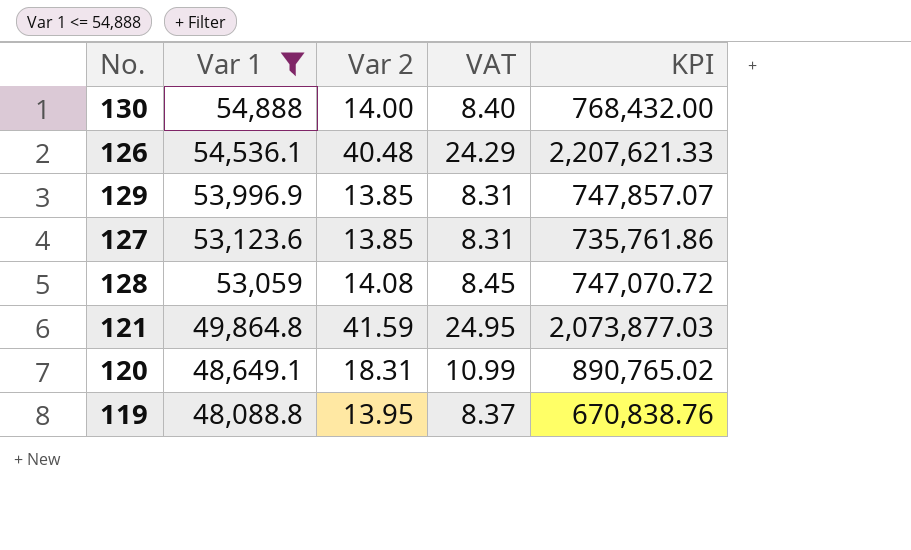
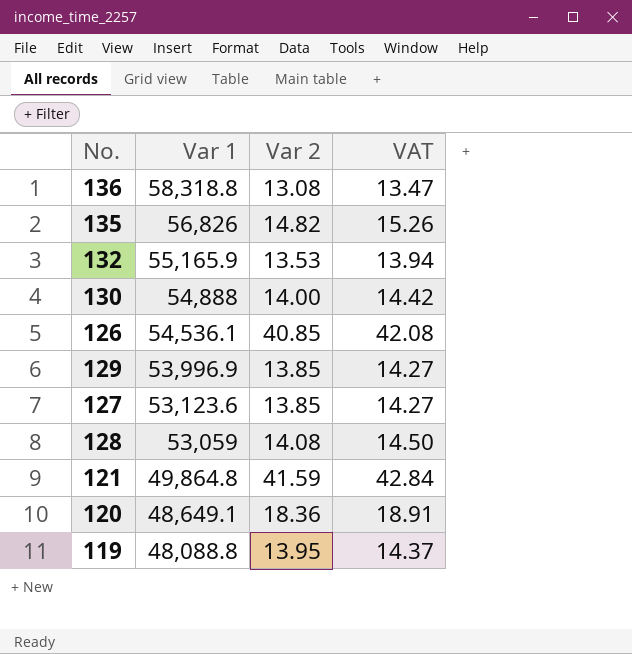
filter: Var 1 <= 54,888 -> none
column KPI | formula: [Var 1] * [Var 2] -> none
column VAT | formula: [Var 2] * 0.6 -> [Var 2] * 1.03
126 | Var 2: 40.48 -> 40.85
120 | Var 2: 18.31 -> 18.36

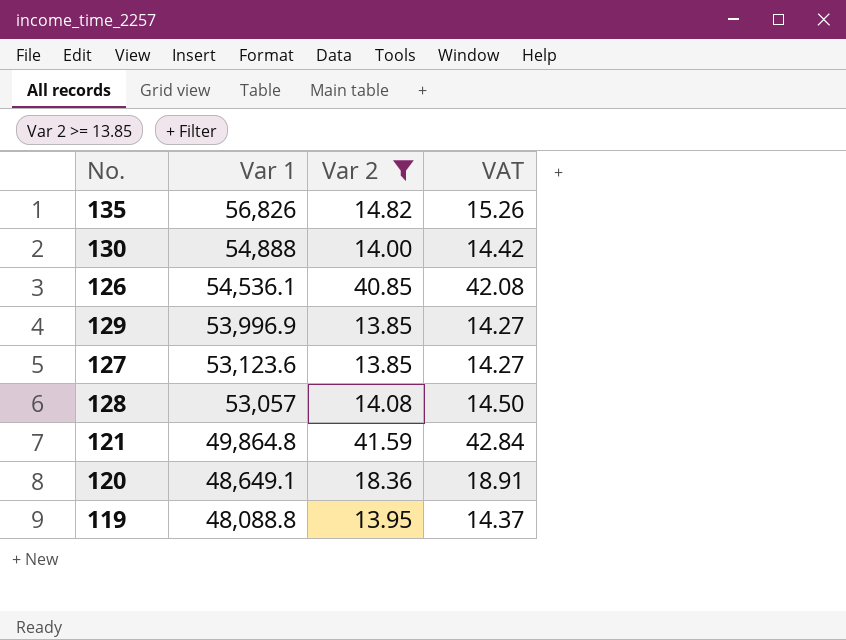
filter: none -> Var 2 >= 13.85
128 | Var 1: 53,059 -> 53,057

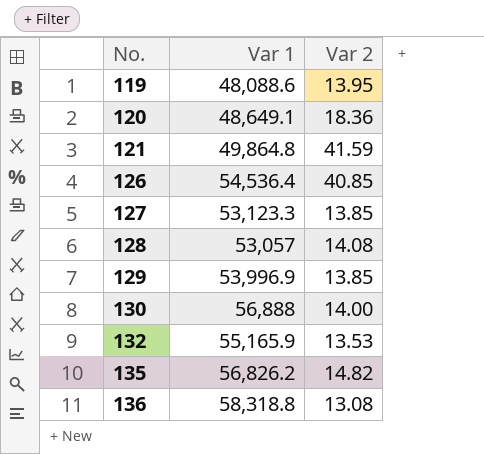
filter: Var 2 >= 13.85 -> none
row order: Var 1 descending -> No. ascending
column VAT | formula: [Var 2] * 1.03 -> none
119 | Var 1: 48,088.8 -> 48,088.6
126 | Var 1: 54,536.1 -> 54,536.4
127 | Var 1: 53,123.6 -> 53,123.3
130 | Var 1: 54,888 -> 56,888
135 | Var 1: 56,826 -> 56,826.2

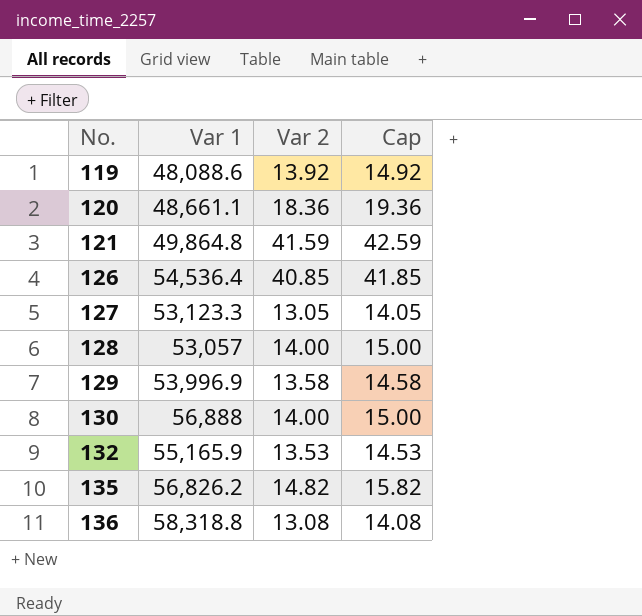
column Cap | formula: none -> [Var 2] + 1
119 | Var 2: 13.95 -> 13.92
120 | Var 1: 48,649.1 -> 48,661.1
127 | Var 2: 13.85 -> 13.05
128 | Var 2: 14.08 -> 14.00
129 | Var 2: 13.85 -> 13.58

